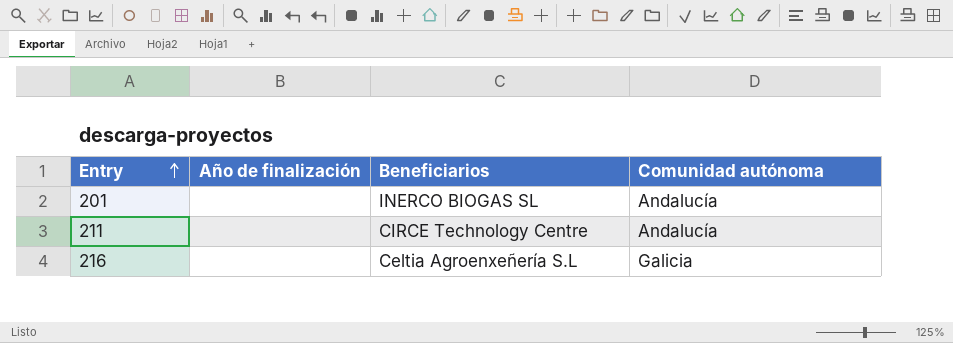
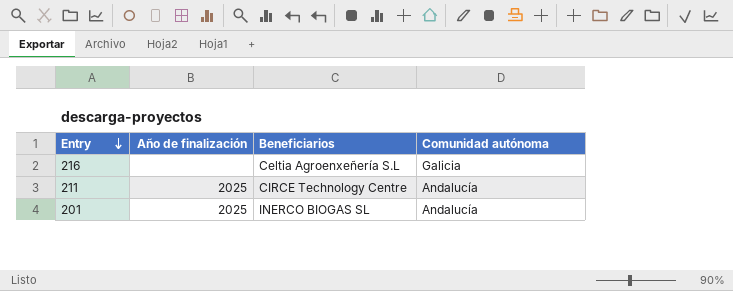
row order: Entry ascending -> Entry descending
211 | Año de finalización: none -> 2025
201 | Año de finalización: none -> 2025

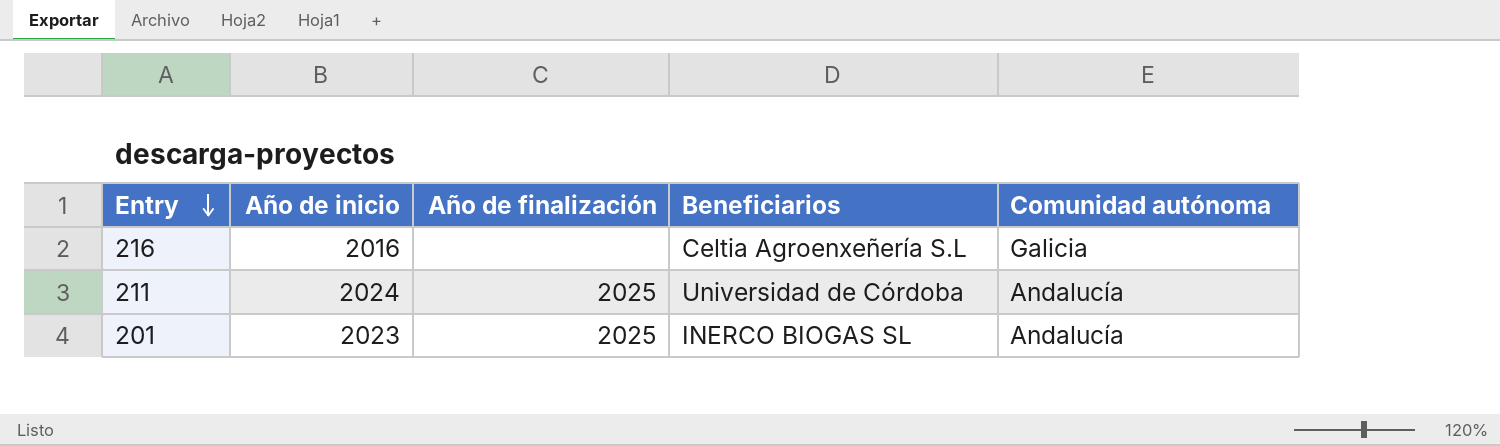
column Año de inicio | position: none -> 2
211 | Beneficiarios: CIRCE Technology Centre -> Universidad de Córdoba

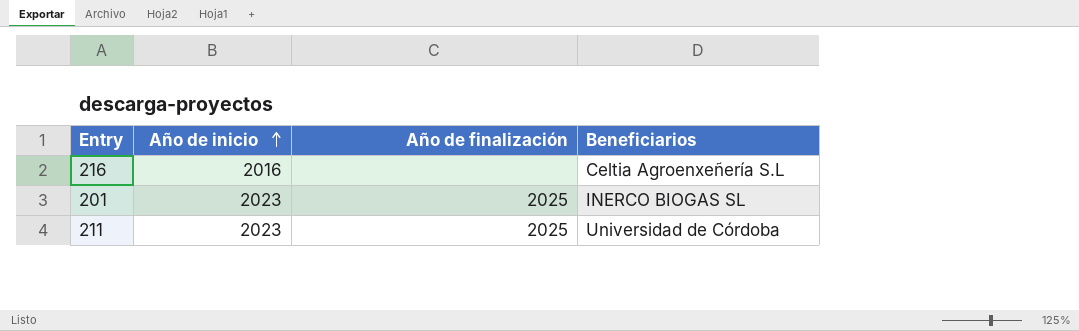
row order: Entry descending -> Año de inicio ascending
column Comunidad autónoma | position: 5 -> none
211 | Año de inicio: 2024 -> 2023

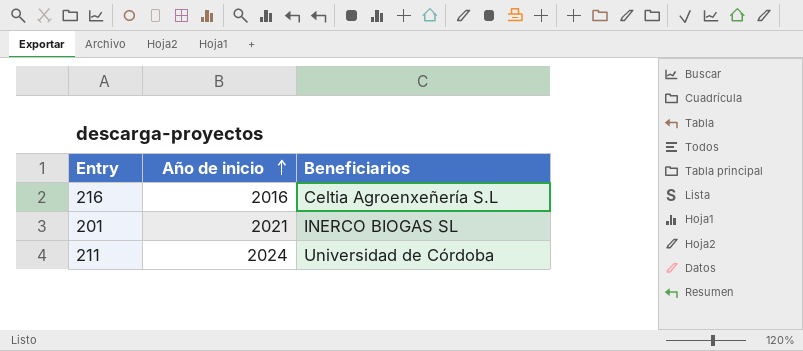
column Año de finalización | position: 3 -> none
201 | Año de inicio: 2023 -> 2021
211 | Año de inicio: 2023 -> 2024

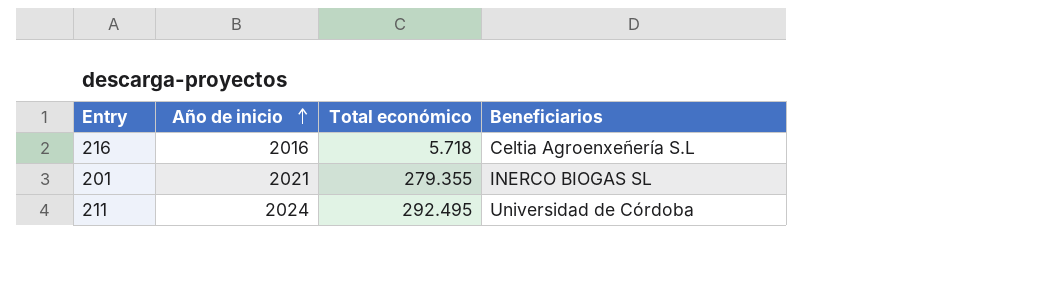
column Total económico | position: none -> 3

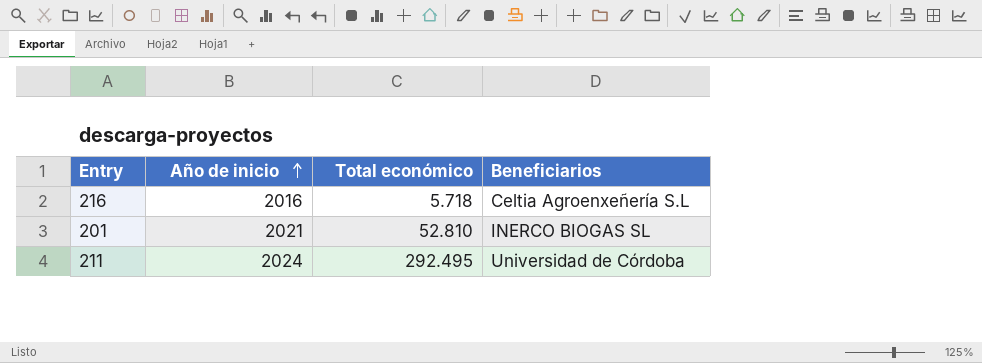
201 | Total económico: 279.355 -> 52.810

